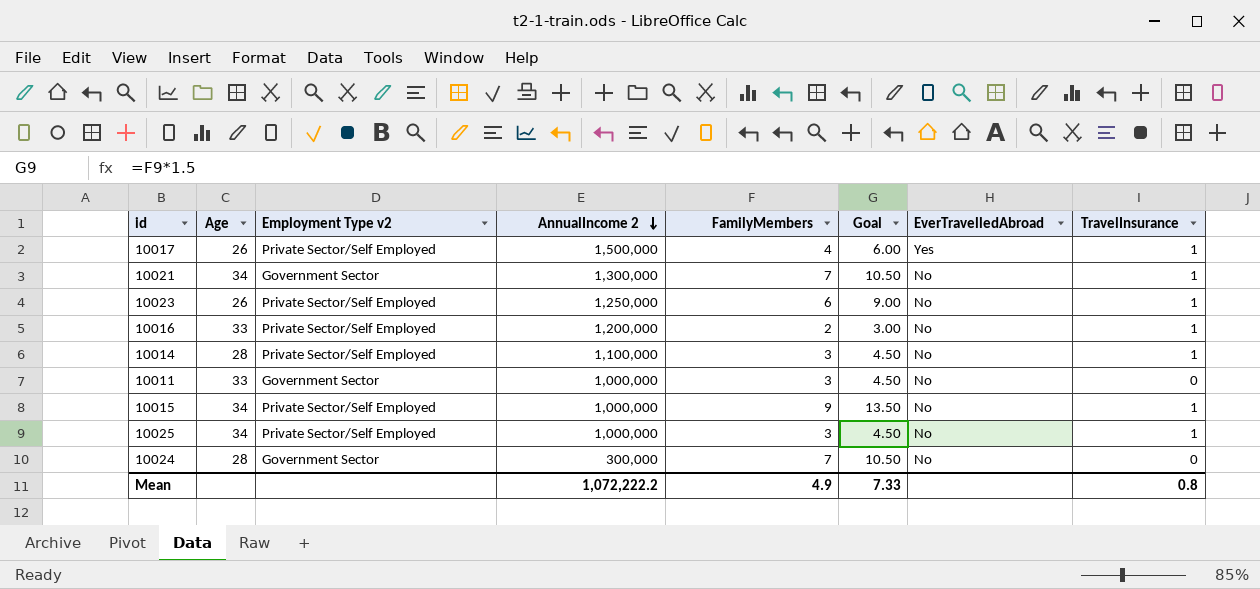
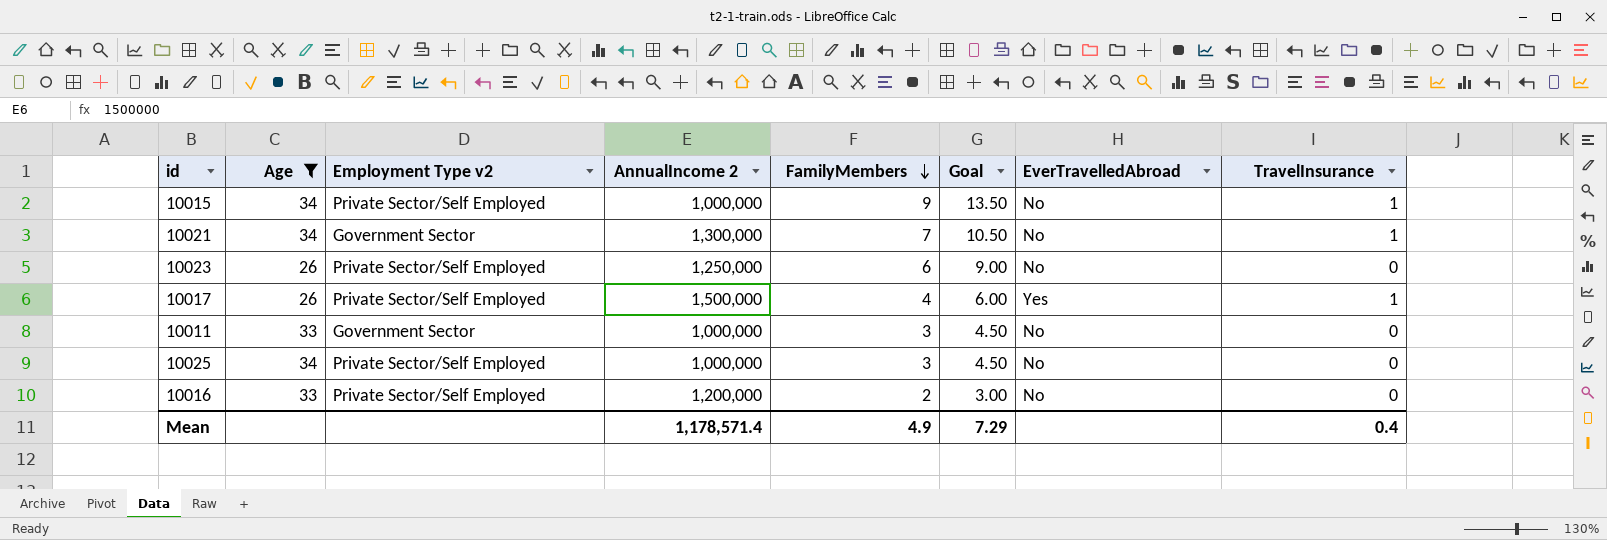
filter: none -> Age != 28
row order: AnnualIncome 2 descending -> FamilyMembers descending
10023 | TravelInsurance: 1 -> 0
10025 | TravelInsurance: 1 -> 0
10016 | TravelInsurance: 1 -> 0
Mean | AnnualIncome 2: 1,072,222.2 -> 1,178,571.4
Mean | Goal: 7.33 -> 7.29
Mean | TravelInsurance: 0.8 -> 0.4

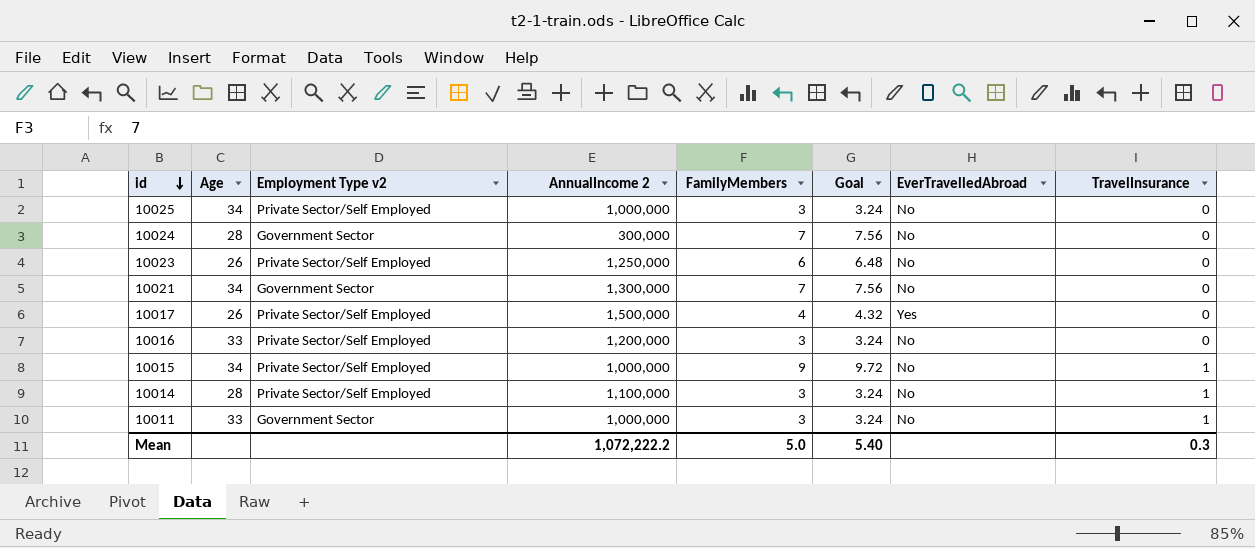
filter: Age != 28 -> none
row order: FamilyMembers descending -> id descending
column Goal | formula: [FamilyMembers] * 1.5 -> [FamilyMembers] * 1.08
10021 | TravelInsurance: 1 -> 0
10017 | TravelInsurance: 1 -> 0
10016 | FamilyMembers: 2 -> 3
10011 | TravelInsurance: 0 -> 1
Mean | AnnualIncome 2: 1,178,571.4 -> 1,072,222.2
Mean | FamilyMembers: 4.9 -> 5.0
Mean | Goal: 7.29 -> 5.40
Mean | TravelInsurance: 0.4 -> 0.3

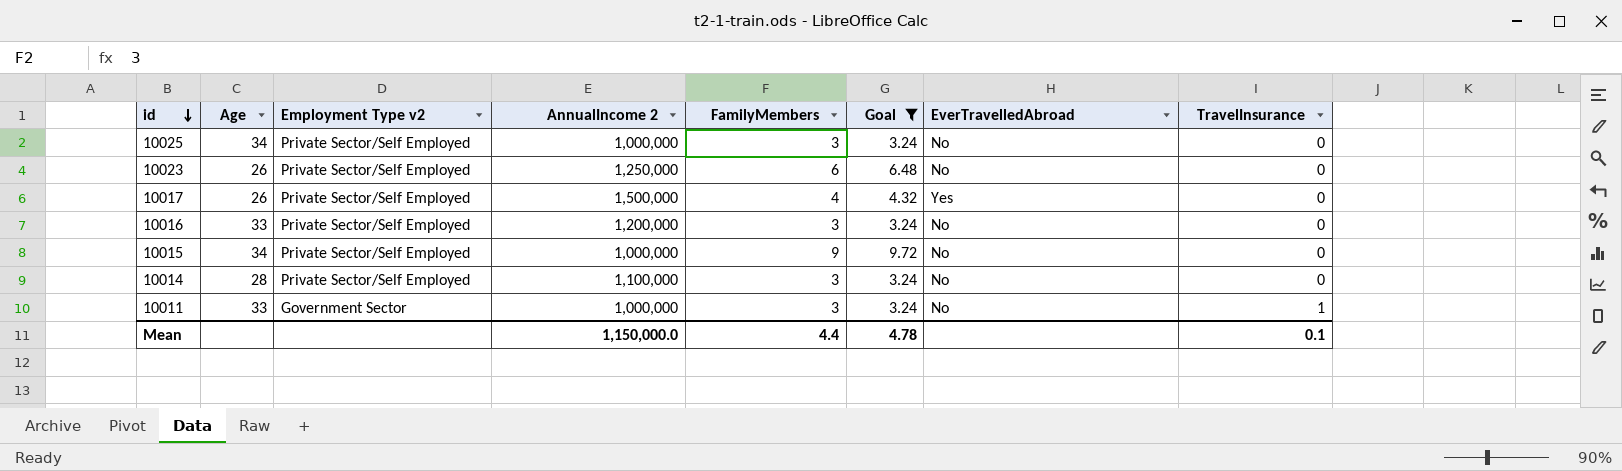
filter: none -> Goal != 7.56
10015 | TravelInsurance: 1 -> 0
10014 | TravelInsurance: 1 -> 0
Mean | AnnualIncome 2: 1,072,222.2 -> 1,150,000.0
Mean | FamilyMembers: 5.0 -> 4.4
Mean | Goal: 5.40 -> 4.78
Mean | TravelInsurance: 0.3 -> 0.1

